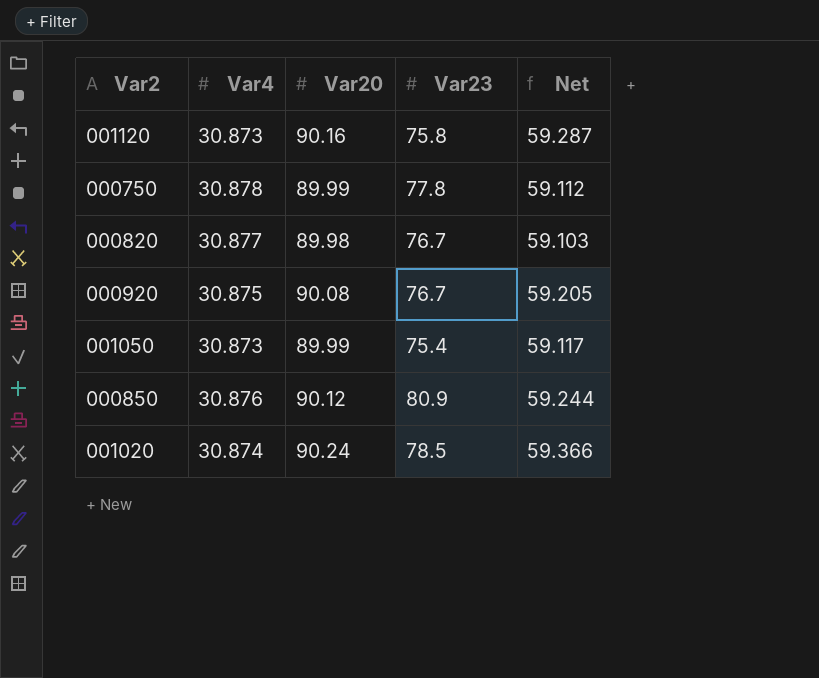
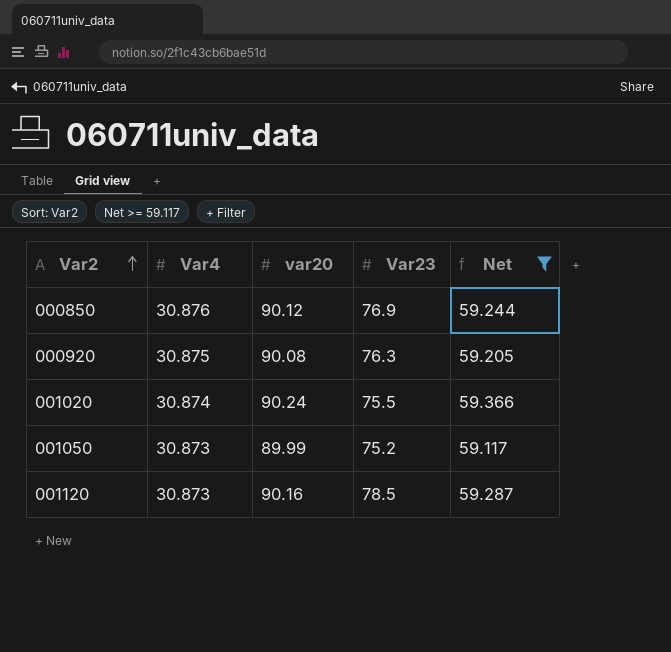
filter: none -> Net >= 59.117
row order: none -> Var2 ascending
column name: Var20 -> var20
000850 | Var23: 80.9 -> 76.9
000920 | Var23: 76.7 -> 76.3
001020 | Var23: 78.5 -> 75.5
001050 | Var23: 75.4 -> 75.2
001120 | Var23: 75.8 -> 78.5

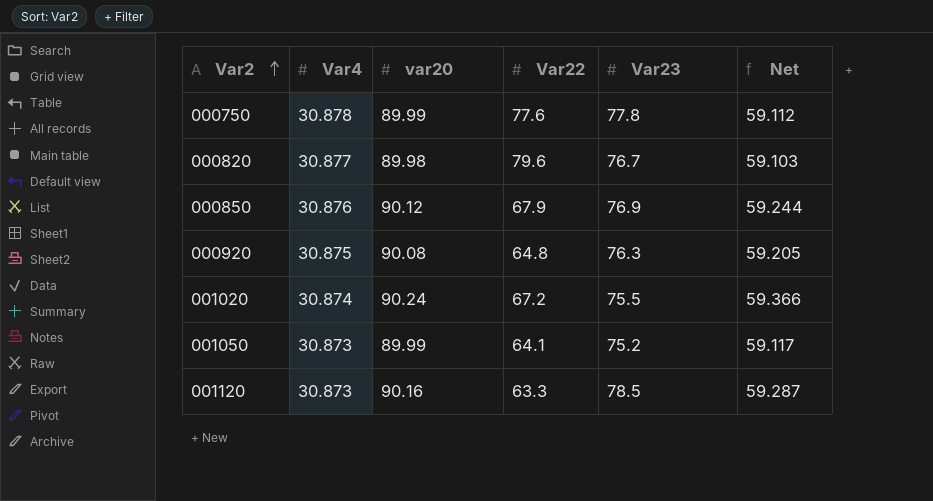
filter: Net >= 59.117 -> none
column Var22 | position: none -> 4

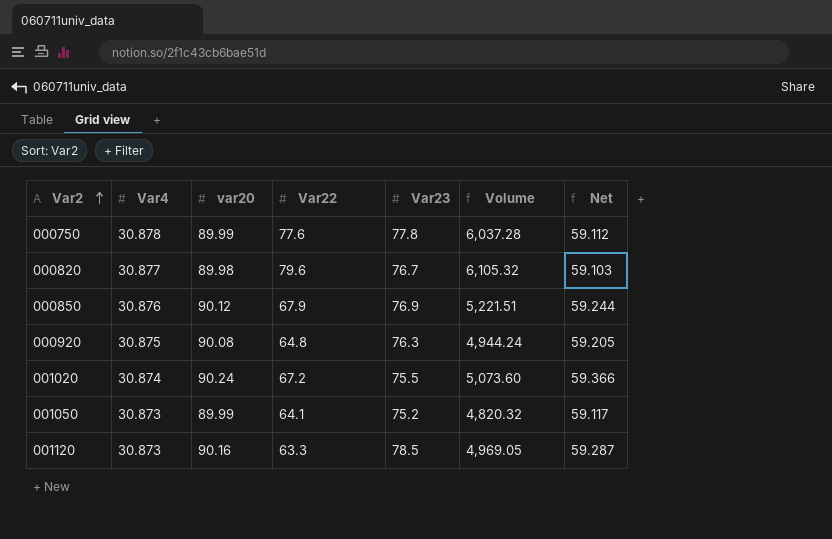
column Volume | formula: none -> [Var22] * [Var23]

